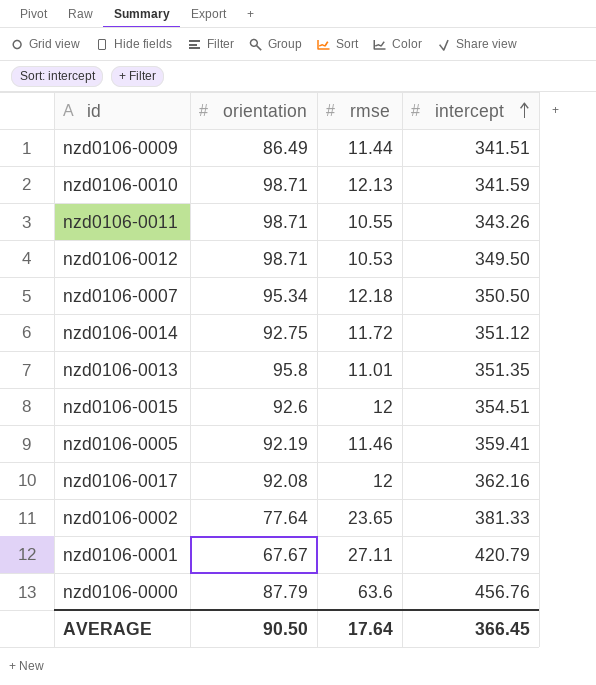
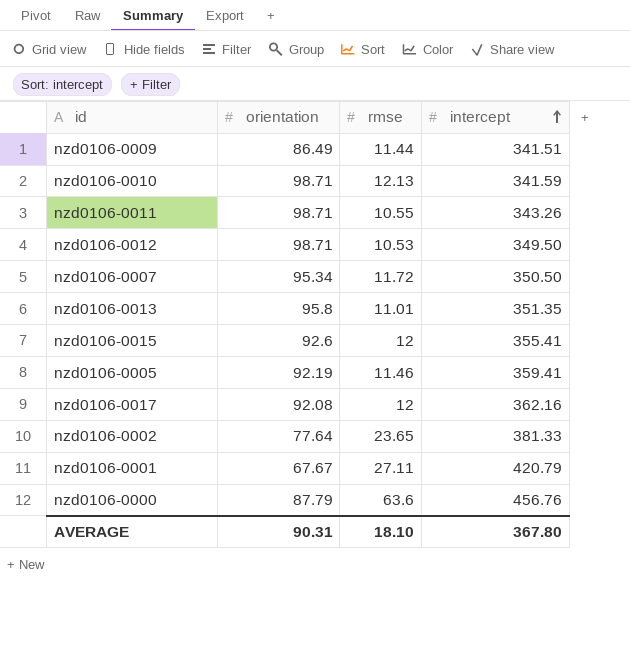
row nzd0106-0014: 92.75 | 11.72 | 351.12 -> none
nzd0106-0007 | rmse: 12.18 -> 11.72
nzd0106-0015 | intercept: 354.51 -> 355.41
AVERAGE | orientation: 90.50 -> 90.31
AVERAGE | rmse: 17.64 -> 18.10
AVERAGE | intercept: 366.45 -> 367.80

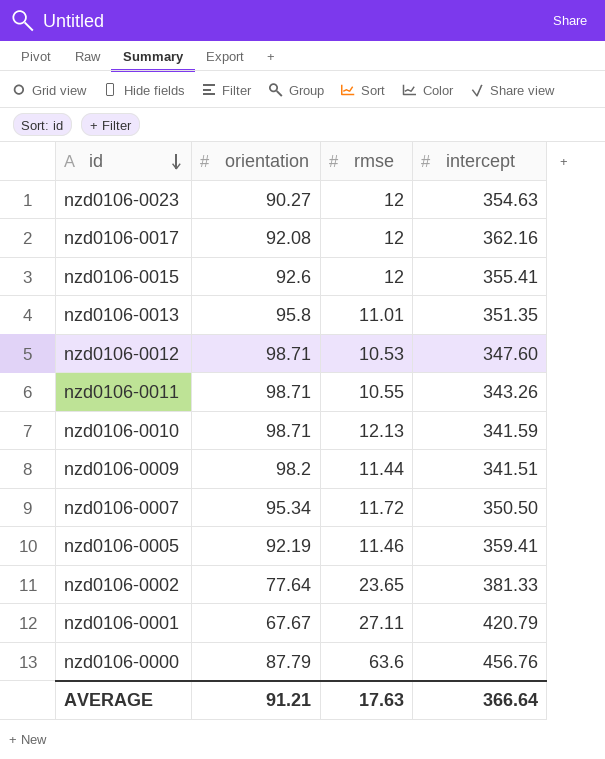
row order: intercept ascending -> id descending
row nzd0106-0023: none -> 90.27 | 12 | 354.63
nzd0106-0012 | intercept: 349.50 -> 347.60
nzd0106-0009 | orientation: 86.49 -> 98.2
AVERAGE | orientation: 90.31 -> 91.21
AVERAGE | rmse: 18.10 -> 17.63
AVERAGE | intercept: 367.80 -> 366.64

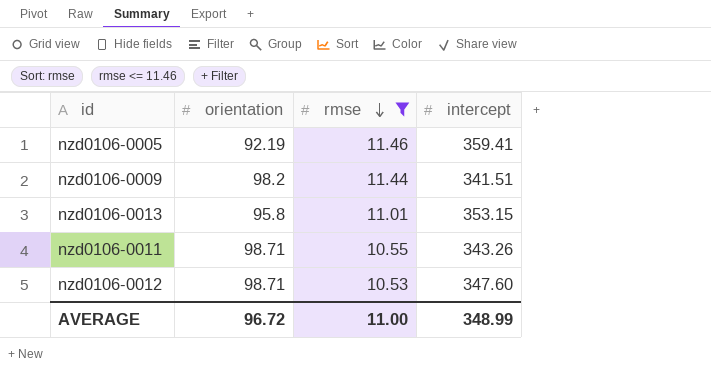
filter: none -> rmse <= 11.46
row order: id descending -> rmse descending
nzd0106-0013 | intercept: 351.35 -> 353.15
AVERAGE | orientation: 91.21 -> 96.72
AVERAGE | rmse: 17.63 -> 11.00
AVERAGE | intercept: 366.64 -> 348.99

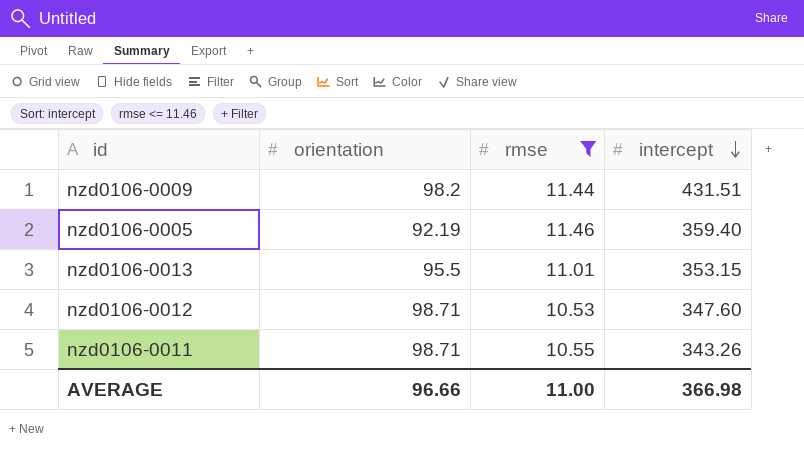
row order: rmse descending -> intercept descending
nzd0106-0009 | intercept: 341.51 -> 431.51
nzd0106-0005 | intercept: 359.41 -> 359.40
nzd0106-0013 | orientation: 95.8 -> 95.5
AVERAGE | orientation: 96.72 -> 96.66
AVERAGE | intercept: 348.99 -> 366.98

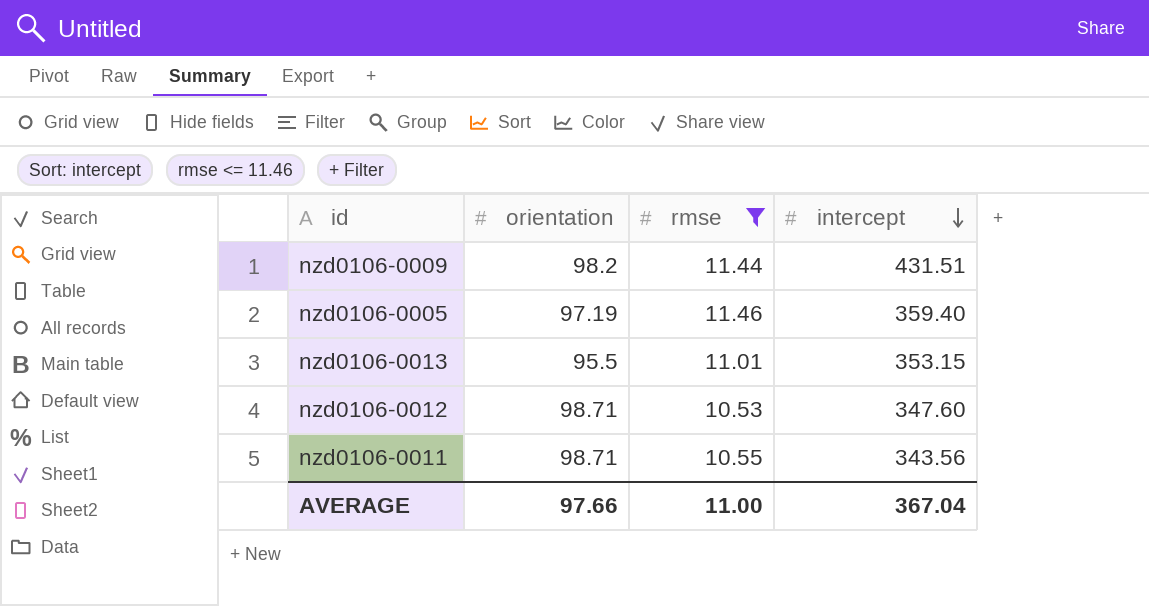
nzd0106-0005 | orientation: 92.19 -> 97.19
nzd0106-0011 | intercept: 343.26 -> 343.56
AVERAGE | orientation: 96.66 -> 97.66
AVERAGE | intercept: 366.98 -> 367.04

